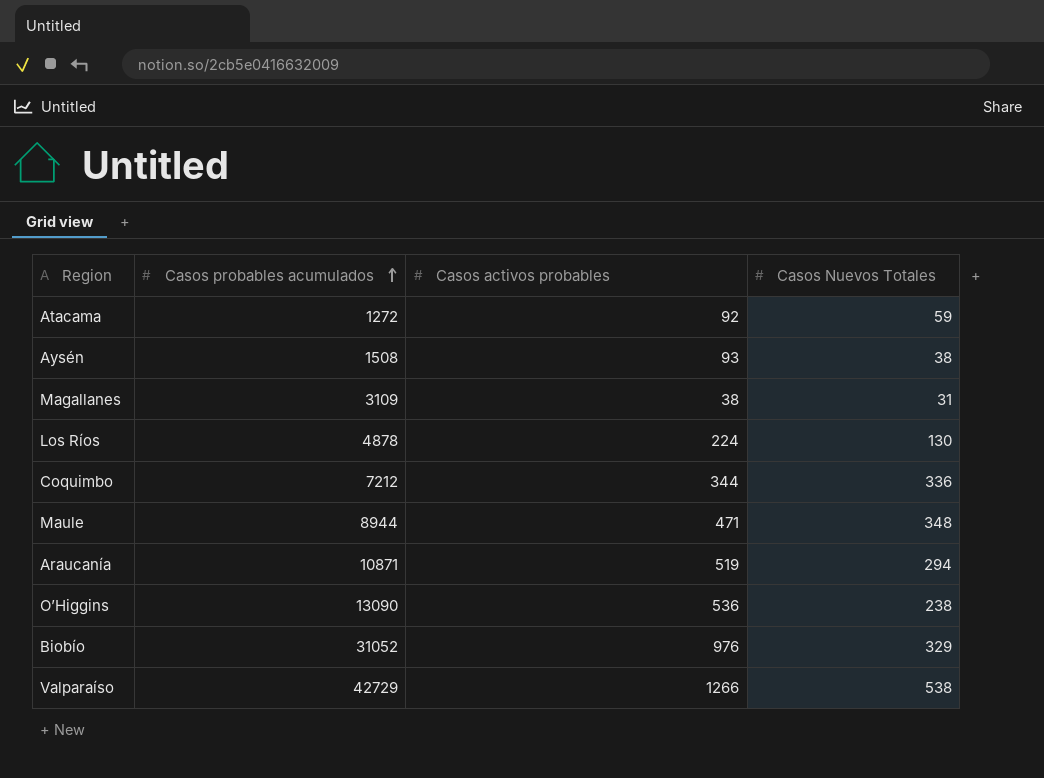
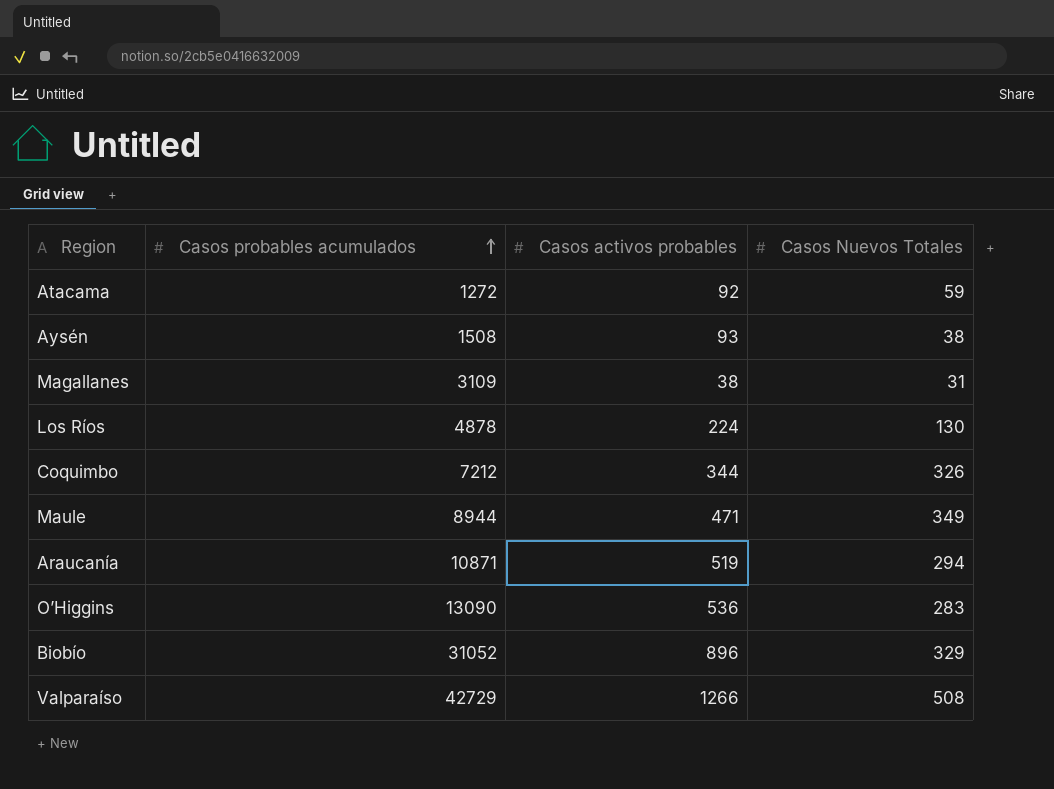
Coquimbo | Casos Nuevos Totales: 336 -> 326
Maule | Casos Nuevos Totales: 348 -> 349
O’Higgins | Casos Nuevos Totales: 238 -> 283
Biobío | Casos activos probables: 976 -> 896
Valparaíso | Casos Nuevos Totales: 538 -> 508

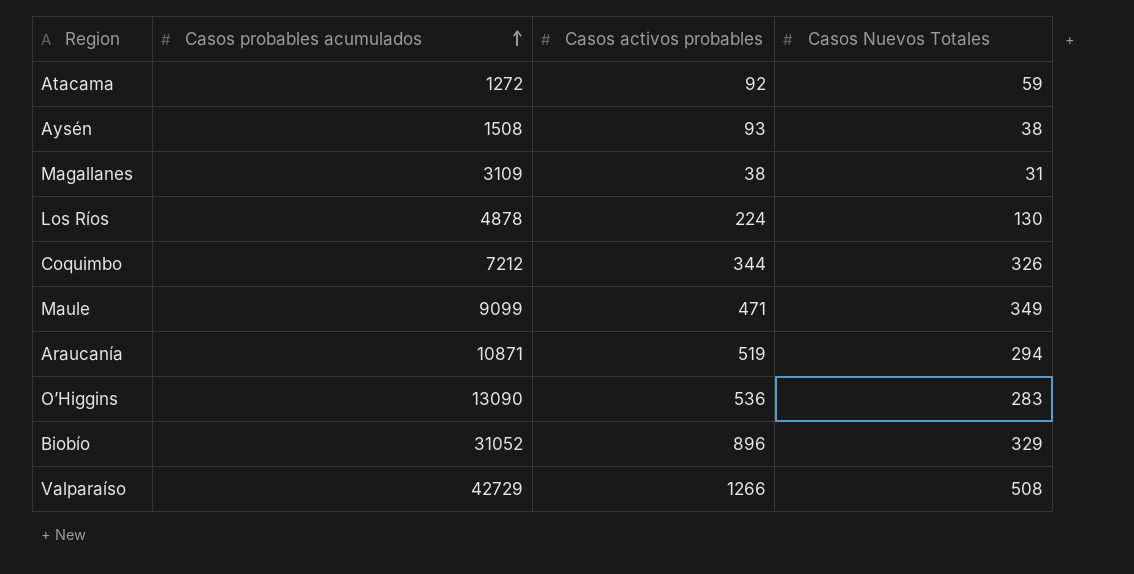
Maule | Casos probables acumulados: 8944 -> 9099

